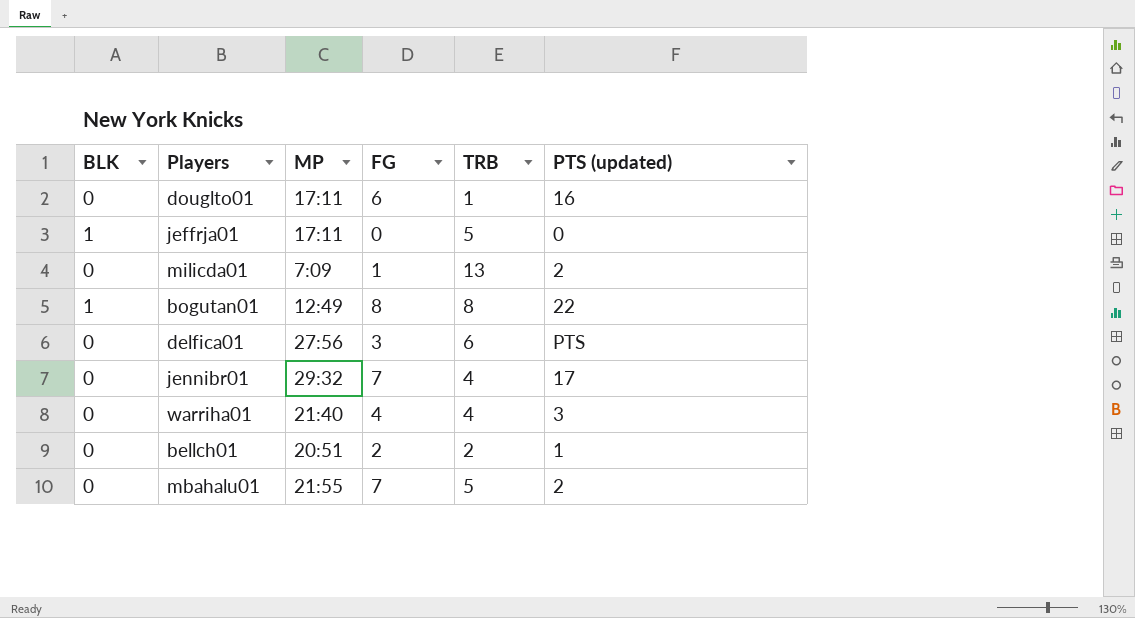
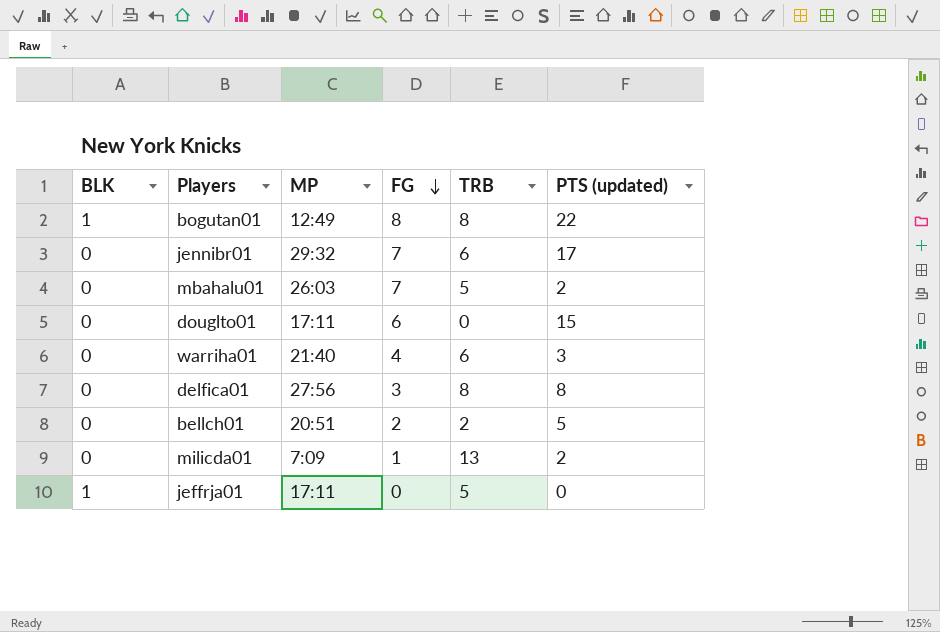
row order: none -> FG descending
jennibr01 | TRB: 4 -> 6
mbahalu01 | MP: 21:55 -> 26:03
douglto01 | TRB: 1 -> 0
douglto01 | PTS (updated): 16 -> 15
warriha01 | TRB: 4 -> 6
delfica01 | TRB: 6 -> 8
delfica01 | PTS (updated): PTS -> 8
bellch01 | PTS (updated): 1 -> 5

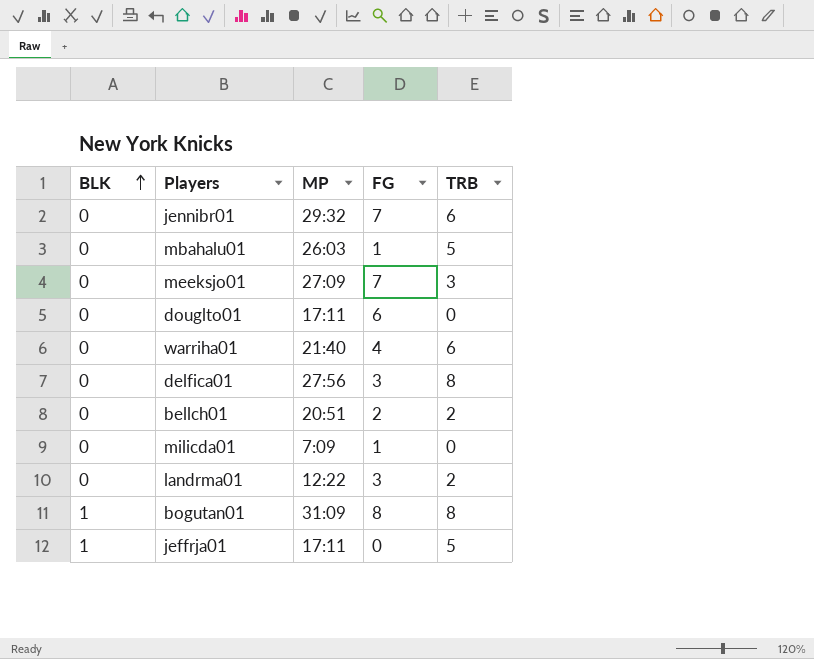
row order: FG descending -> BLK ascending
column PTS (updated) | position: 6 -> none
mbahalu01 | FG: 7 -> 1
row meeksjo01: none -> 0 | 27:09 | 7 | 3
milicda01 | TRB: 13 -> 0
row landrma01: none -> 0 | 12:22 | 3 | 2
bogutan01 | MP: 12:49 -> 31:09

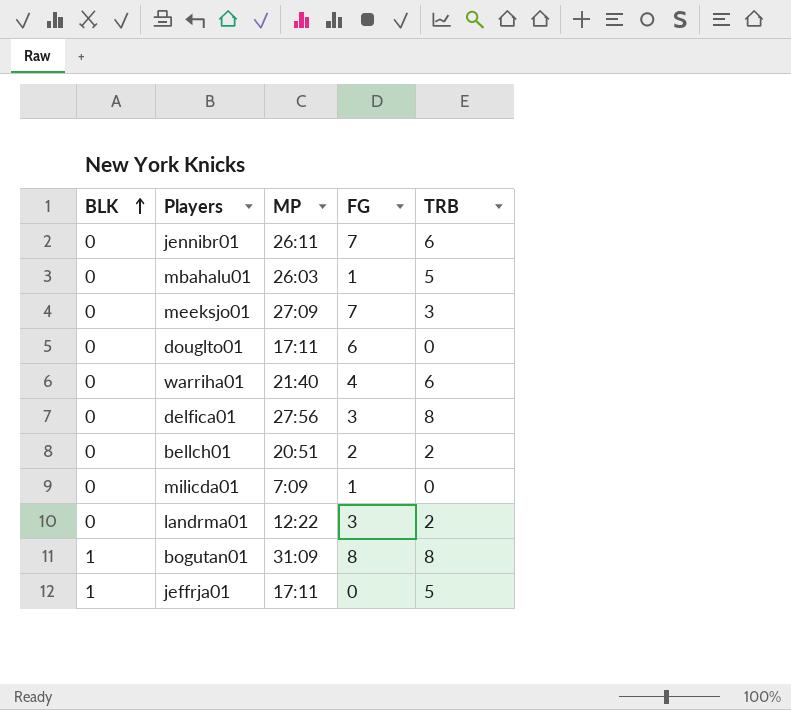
jennibr01 | MP: 29:32 -> 26:11

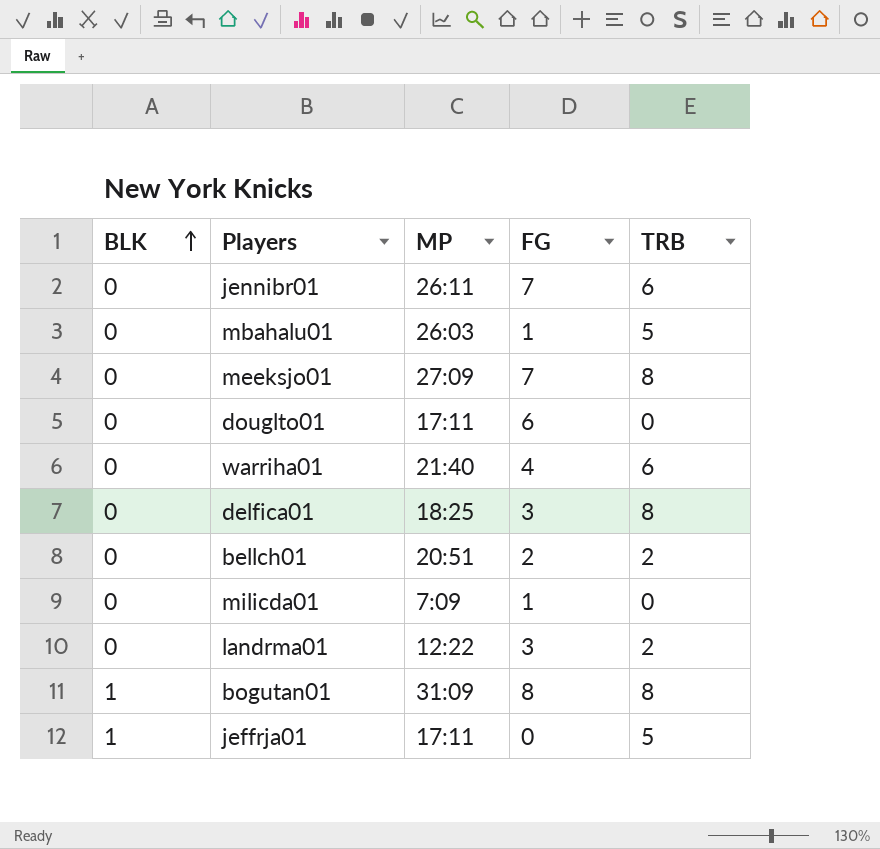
meeksjo01 | TRB: 3 -> 8
delfica01 | MP: 27:56 -> 18:25

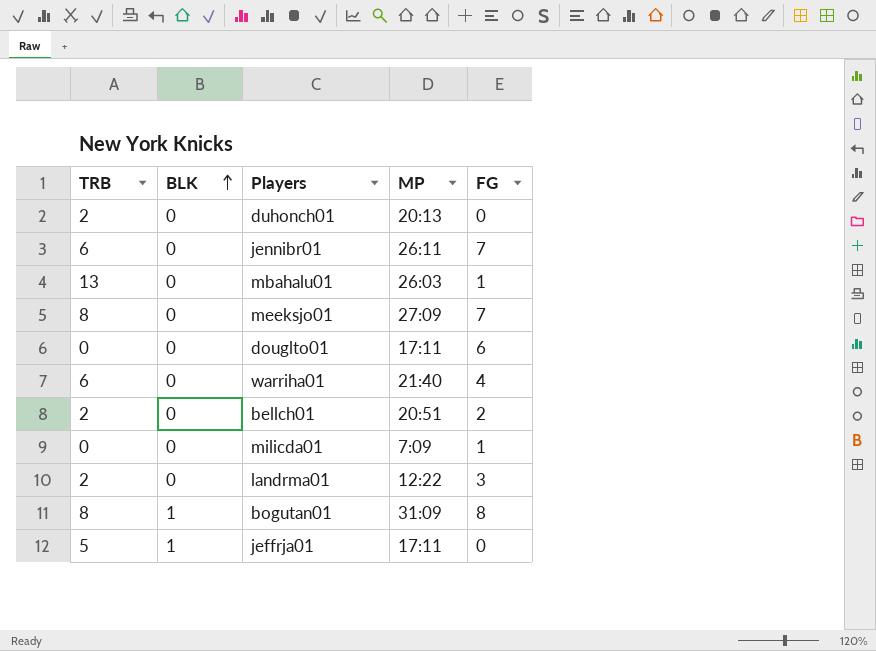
column TRB | position: 5 -> 1
row delfica01: 0 | 18:25 | 3 | 8 -> none
row duhonch01: none -> 2 | 0 | 20:13 | 0
mbahalu01 | TRB: 5 -> 13

